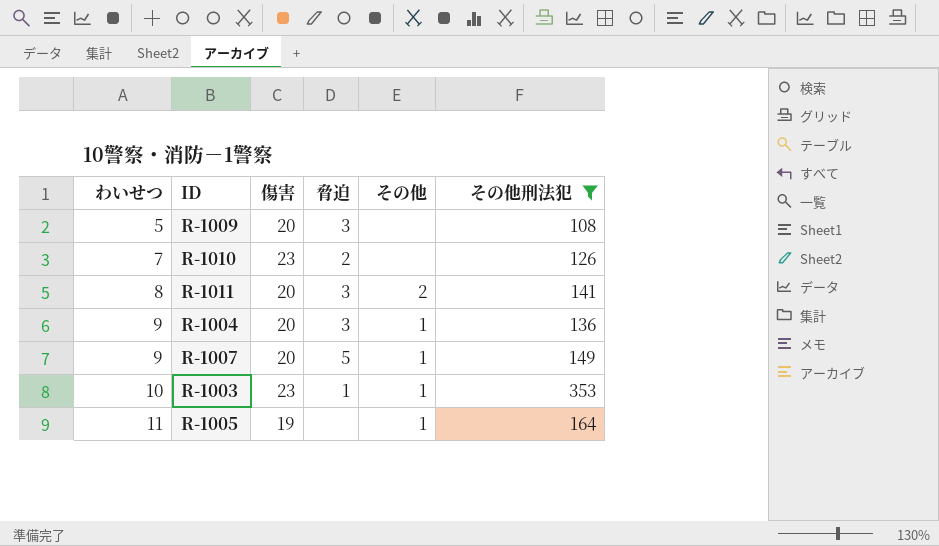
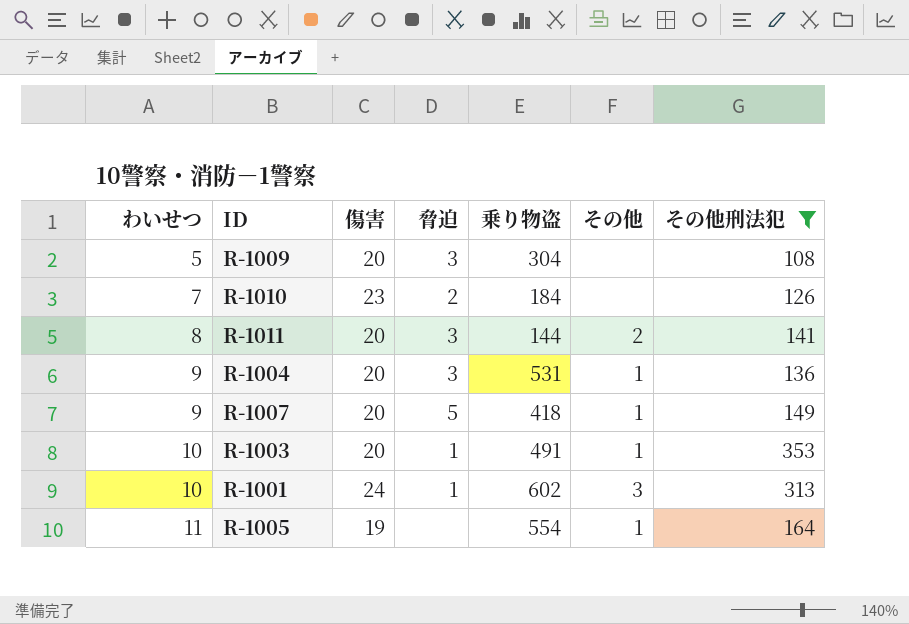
column 乗り物盗 | position: none -> 5
R-1003 | 傷害: 23 -> 20
row R-1001: none -> 10 | 24 | 1 | 602 | 3 | 313

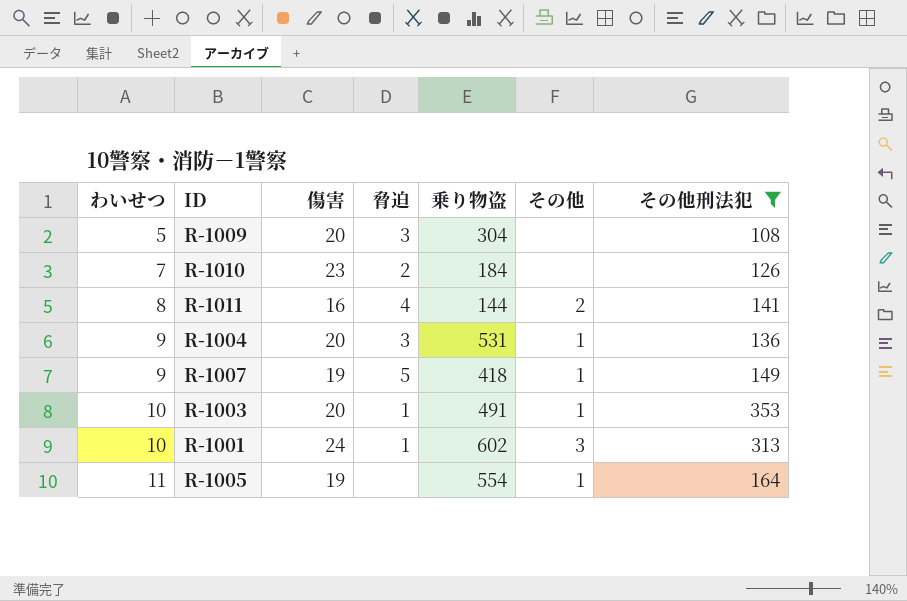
R-1011 | 傷害: 20 -> 16
R-1011 | 脅迫: 3 -> 4
R-1007 | 傷害: 20 -> 19

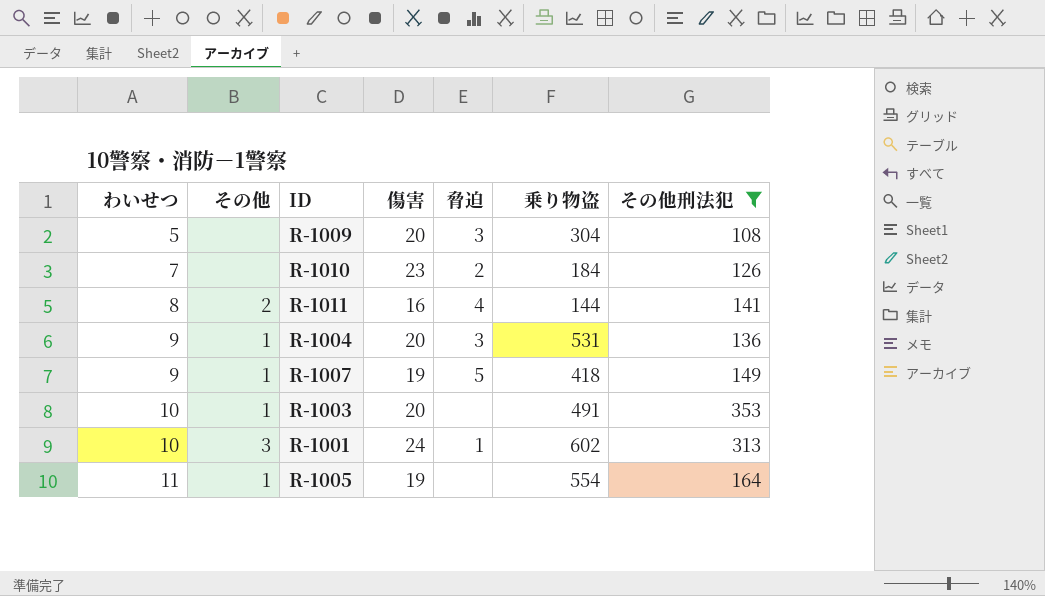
column その他 | position: 6 -> 2
R-1003 | 脅迫: 1 -> none

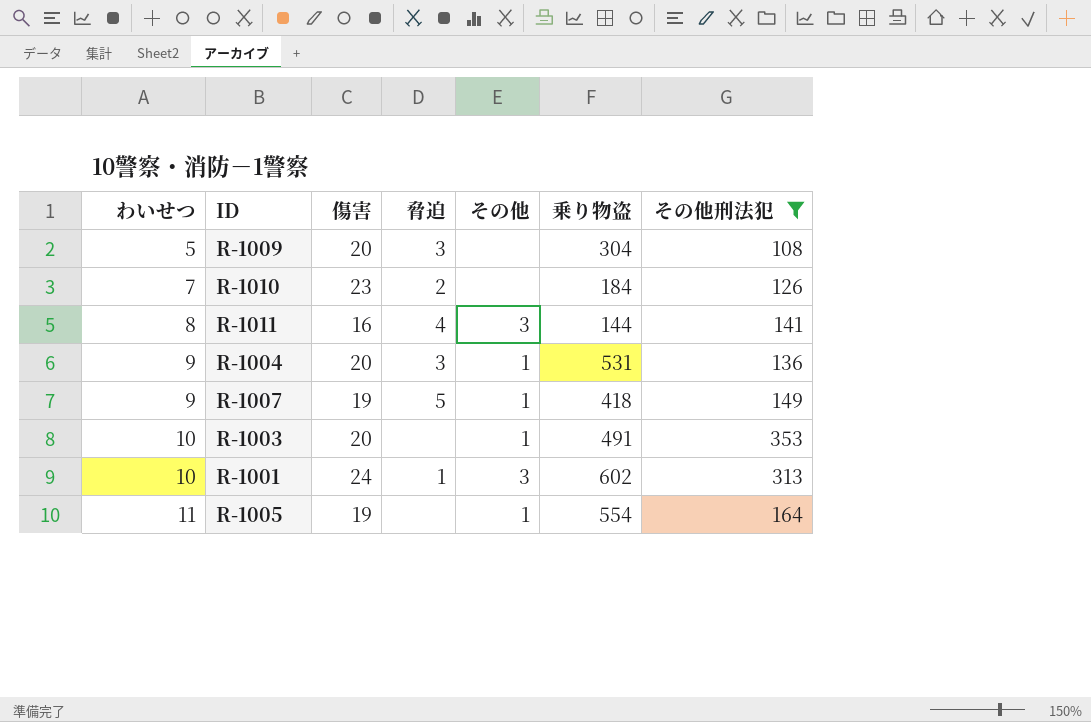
column その他 | position: 2 -> 5
R-1011 | その他: 2 -> 3

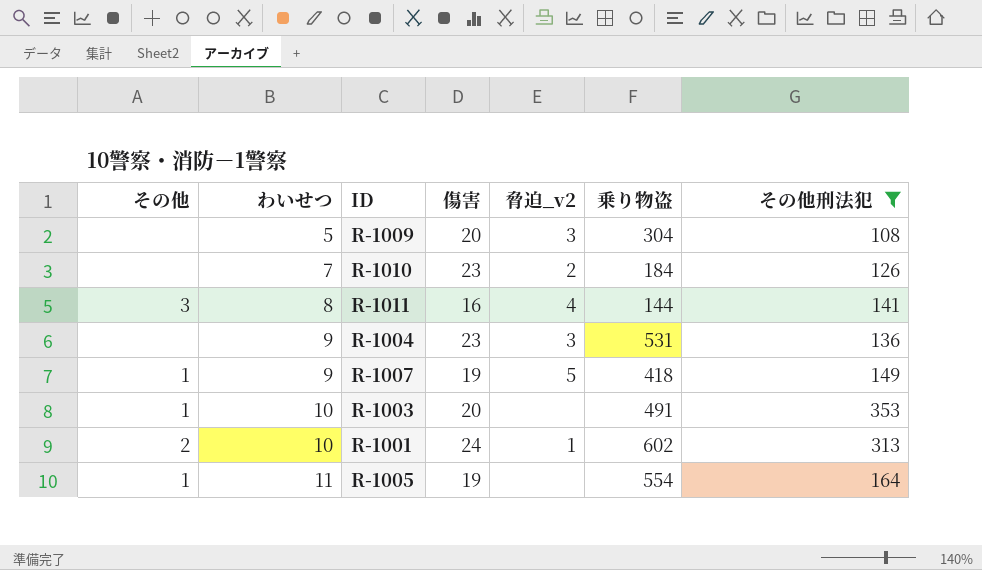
column その他 | position: 5 -> 1
column name: 脅迫 -> 脅迫_v2
R-1004 | その他: 1 -> none
R-1004 | 傷害: 20 -> 23
R-1001 | その他: 3 -> 2

